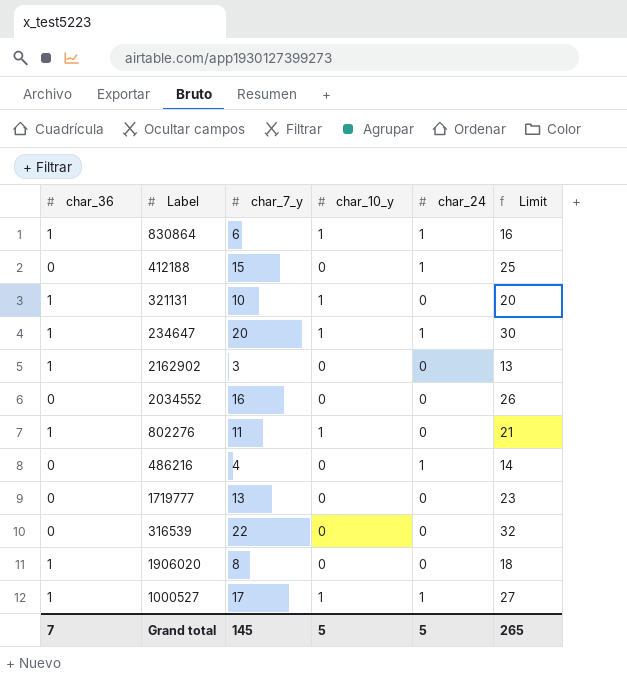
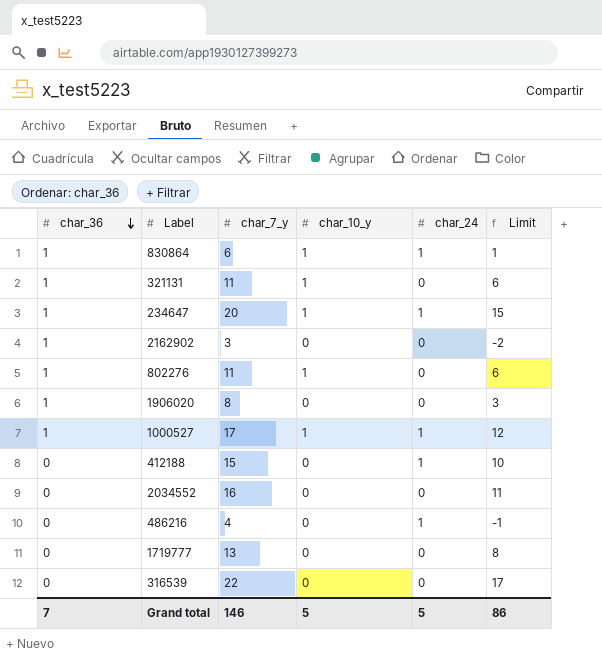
row order: none -> char_36 descending
column Limit | formula: [char_7_y] + 10 -> [char_7_y] - 5
321131 | char_7_y: 10 -> 11
Grand total | char_7_y: 145 -> 146
Grand total | Limit: 265 -> 86

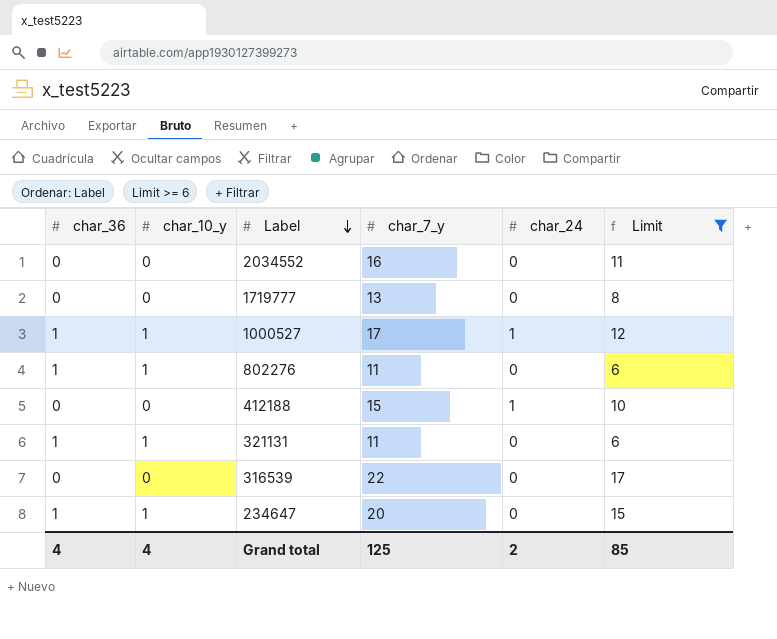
filter: none -> Limit >= 6
row order: char_36 descending -> Label descending
column char_10_y | position: 4 -> 2
234647 | char_24: 1 -> 0
Grand total | char_36: 7 -> 4
Grand total | char_10_y: 5 -> 4
Grand total | char_7_y: 146 -> 125
Grand total | char_24: 5 -> 2
Grand total | Limit: 86 -> 85

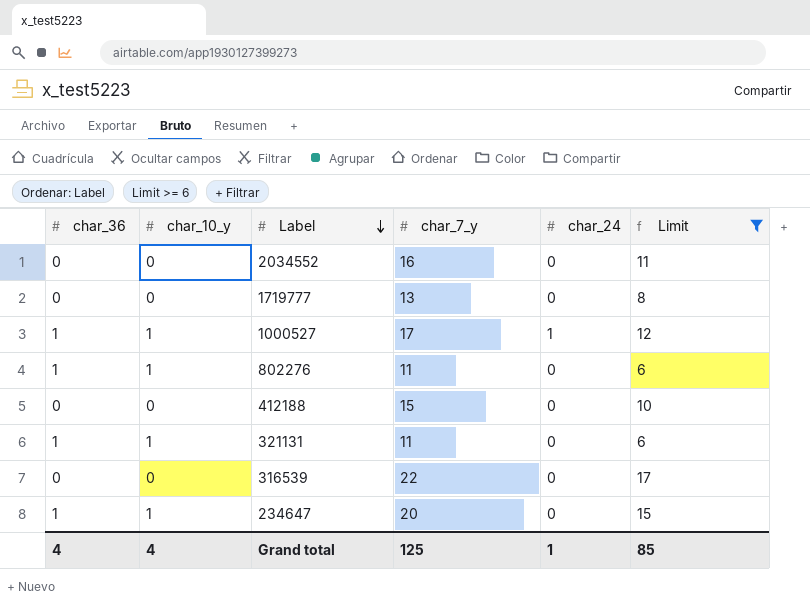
412188 | char_24: 1 -> 0
Grand total | char_24: 2 -> 1

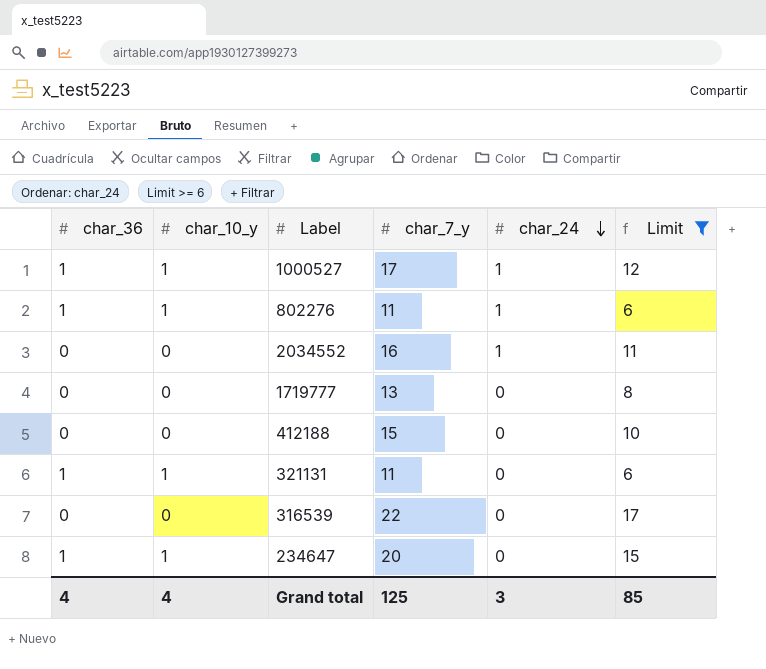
row order: Label descending -> char_24 descending
802276 | char_24: 0 -> 1
2034552 | char_24: 0 -> 1
Grand total | char_24: 1 -> 3

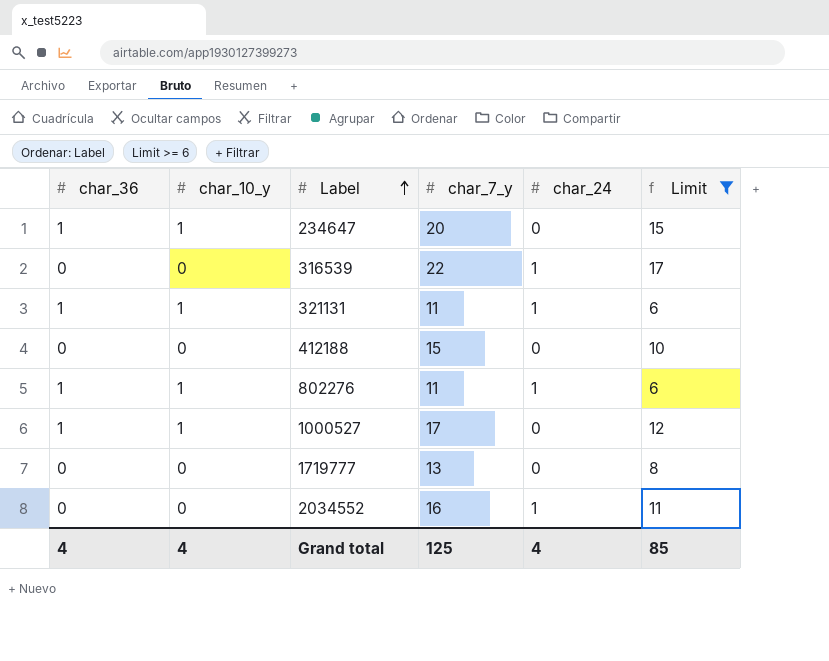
row order: char_24 descending -> Label ascending
316539 | char_24: 0 -> 1
321131 | char_24: 0 -> 1
1000527 | char_24: 1 -> 0
Grand total | char_24: 3 -> 4

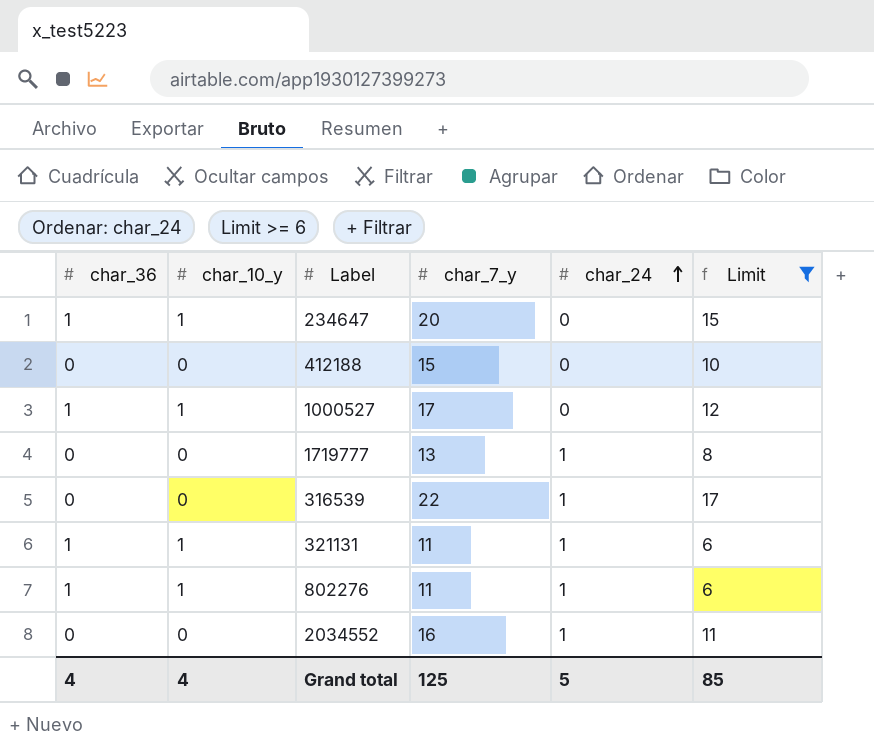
row order: Label ascending -> char_24 ascending
1719777 | char_24: 0 -> 1
Grand total | char_24: 4 -> 5

